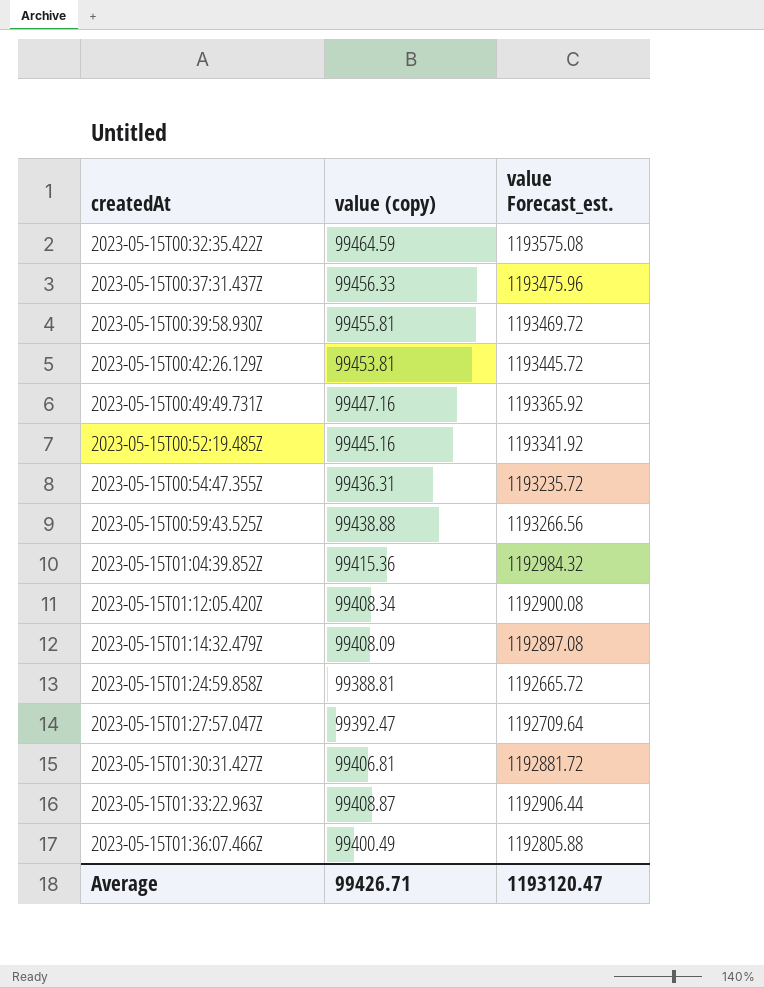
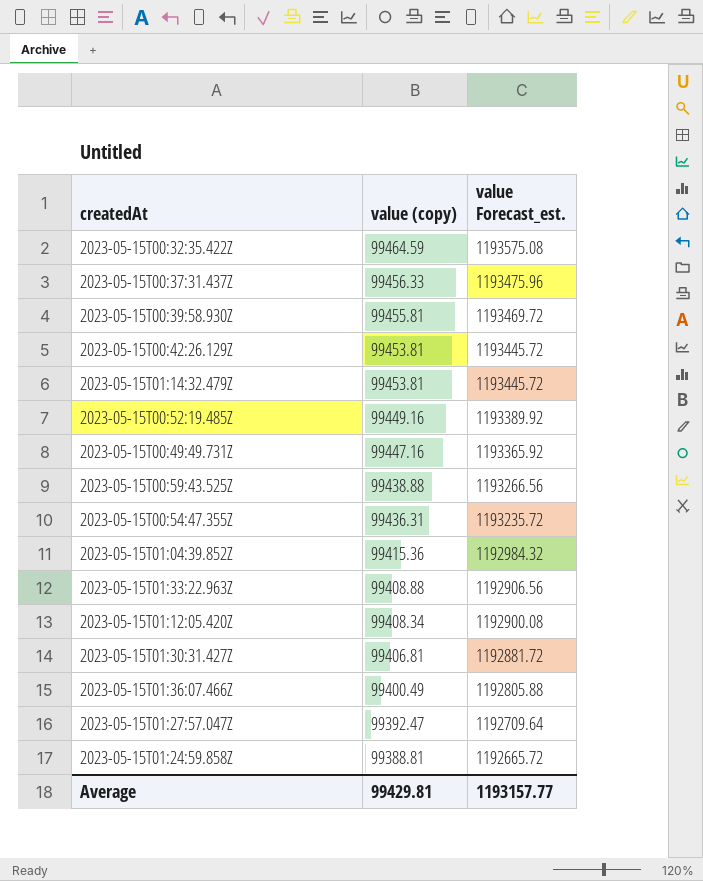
row order: createdAt ascending -> value (copy) descending
2023-05-15T01:14:32.479Z | value (copy): 99408.09 -> 99453.81
2023-05-15T01:14:32.479Z | value Forecast_est.: 1192897.08 -> 1193445.72
2023-05-15T00:52:19.485Z | value (copy): 99445.16 -> 99449.16
2023-05-15T00:52:19.485Z | value Forecast_est.: 1193341.92 -> 1193389.92
2023-05-15T01:33:22.963Z | value (copy): 99408.87 -> 99408.88
2023-05-15T01:33:22.963Z | value Forecast_est.: 1192906.44 -> 1192906.56
Average | value (copy): 99426.71 -> 99429.81
Average | value Forecast_est.: 1193120.47 -> 1193157.77

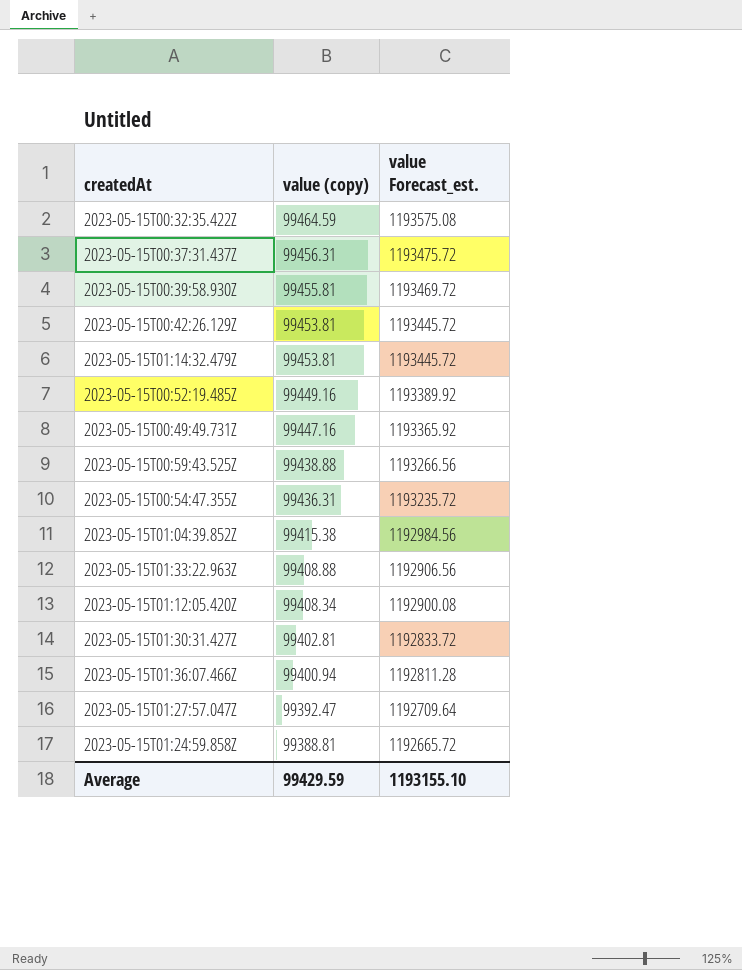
2023-05-15T00:37:31.437Z | value (copy): 99456.33 -> 99456.31
2023-05-15T00:37:31.437Z | value Forecast_est.: 1193475.96 -> 1193475.72
2023-05-15T01:04:39.852Z | value (copy): 99415.36 -> 99415.38
2023-05-15T01:04:39.852Z | value Forecast_est.: 1192984.32 -> 1192984.56
2023-05-15T01:30:31.427Z | value (copy): 99406.81 -> 99402.81
2023-05-15T01:30:31.427Z | value Forecast_est.: 1192881.72 -> 1192833.72
2023-05-15T01:36:07.466Z | value (copy): 99400.49 -> 99400.94
2023-05-15T01:36:07.466Z | value Forecast_est.: 1192805.88 -> 1192811.28
Average | value (copy): 99429.81 -> 99429.59
Average | value Forecast_est.: 1193157.77 -> 1193155.10

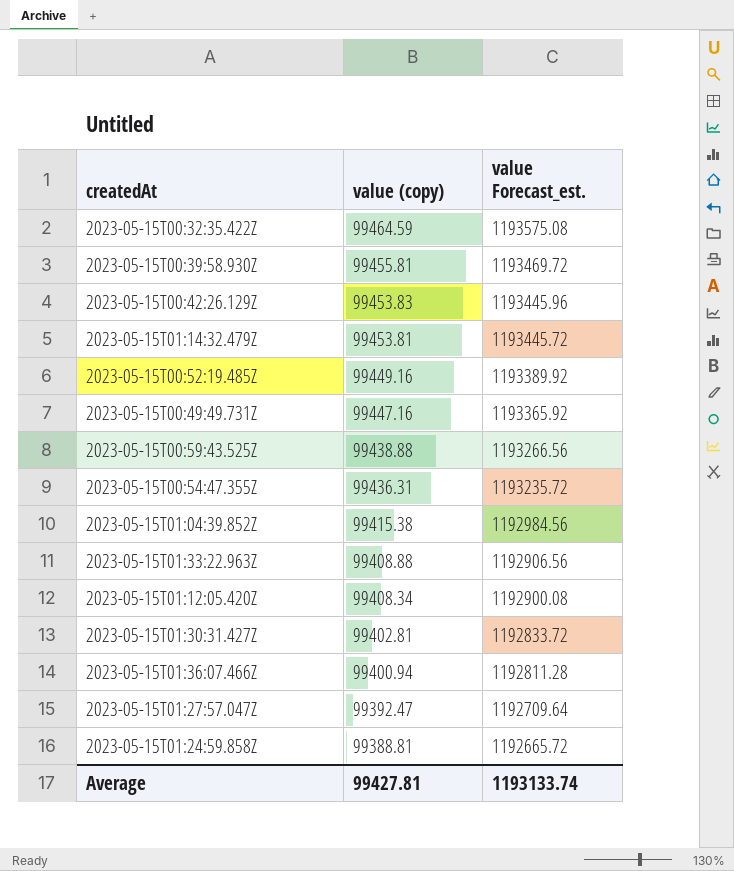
row 2023-05-15T00:37:31.437Z: 99456.31 | 1193475.72 -> none
2023-05-15T00:42:26.129Z | value (copy): 99453.81 -> 99453.83
2023-05-15T00:42:26.129Z | value Forecast_est.: 1193445.72 -> 1193445.96
Average | value (copy): 99429.59 -> 99427.81
Average | value Forecast_est.: 1193155.10 -> 1193133.74

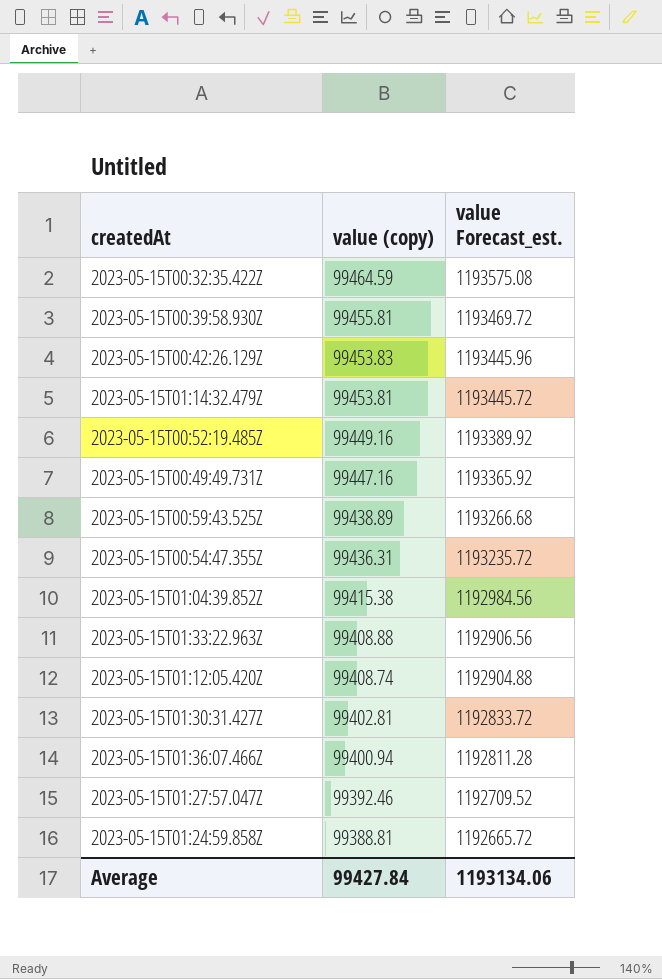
2023-05-15T00:59:43.525Z | value (copy): 99438.88 -> 99438.89
2023-05-15T00:59:43.525Z | value Forecast_est.: 1193266.56 -> 1193266.68
2023-05-15T01:12:05.420Z | value (copy): 99408.34 -> 99408.74
2023-05-15T01:12:05.420Z | value Forecast_est.: 1192900.08 -> 1192904.88
2023-05-15T01:27:57.047Z | value (copy): 99392.47 -> 99392.46
2023-05-15T01:27:57.047Z | value Forecast_est.: 1192709.64 -> 1192709.52
Average | value (copy): 99427.81 -> 99427.84
Average | value Forecast_est.: 1193133.74 -> 1193134.06

